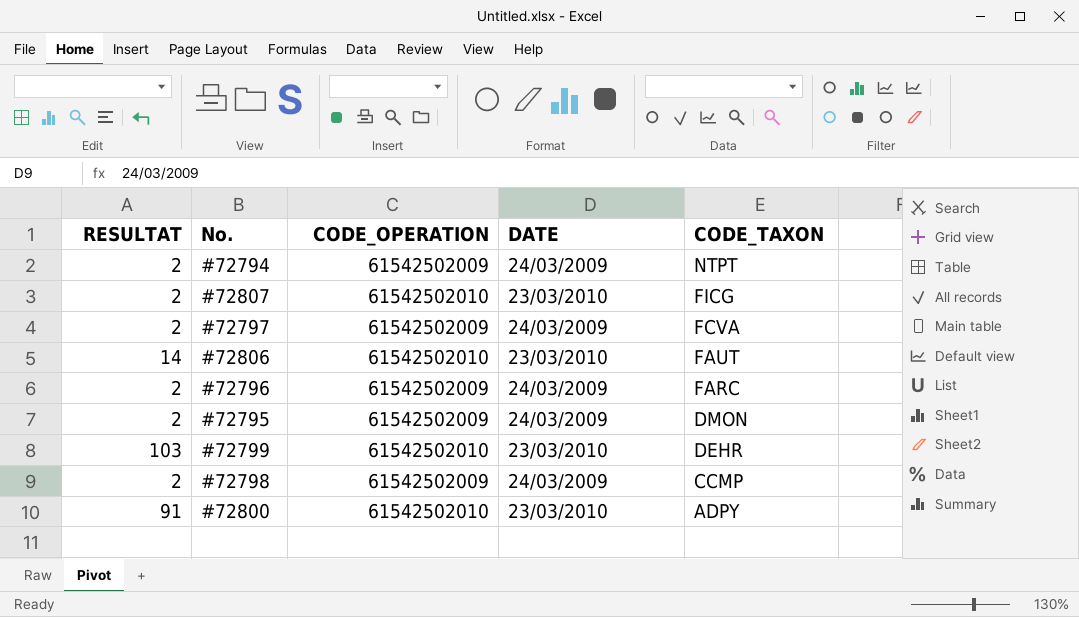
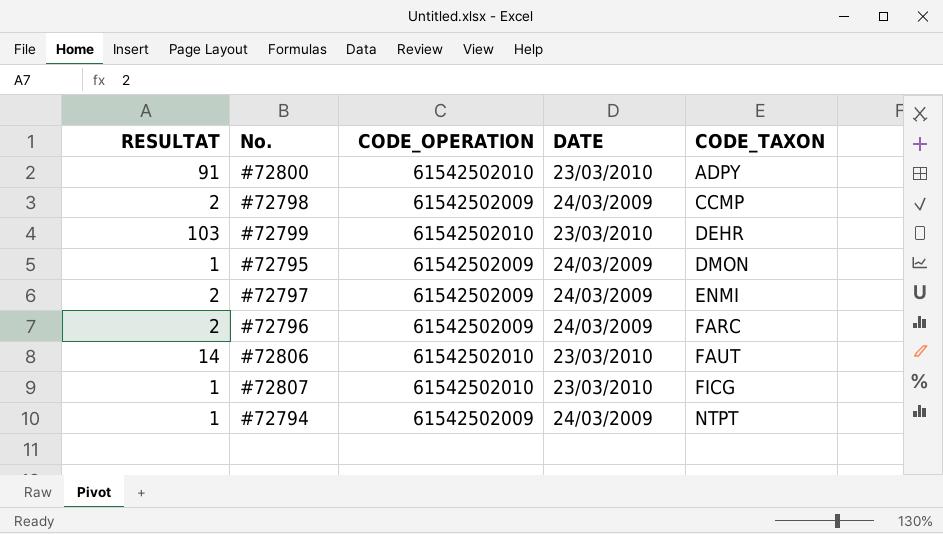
row order: CODE_TAXON descending -> CODE_TAXON ascending
#72795 | RESULTAT: 2 -> 1
#72797 | CODE_TAXON: FCVA -> ENMI
#72807 | RESULTAT: 2 -> 1
#72794 | RESULTAT: 2 -> 1

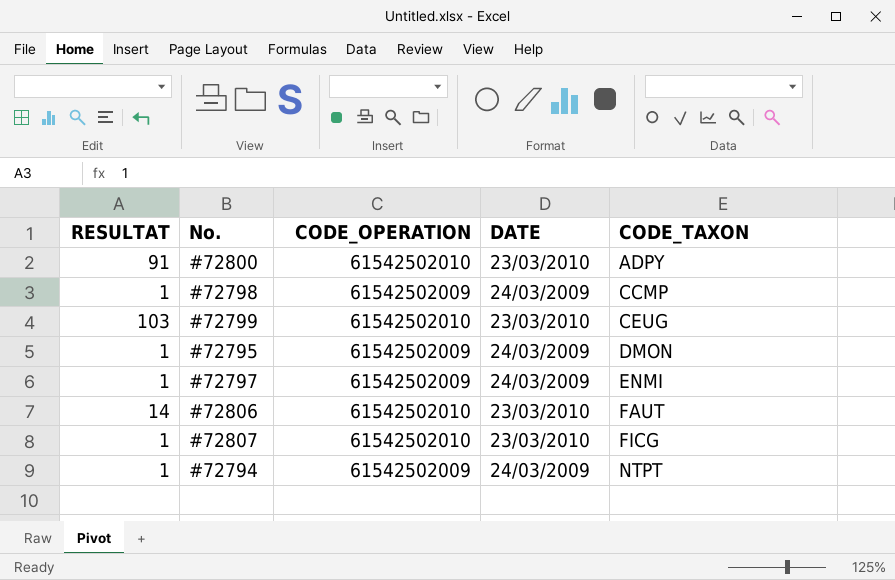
row #72796: 2 | 61542502009 | 24/03/2009 | FARC -> none
#72798 | RESULTAT: 2 -> 1
#72799 | CODE_TAXON: DEHR -> CEUG
#72797 | RESULTAT: 2 -> 1

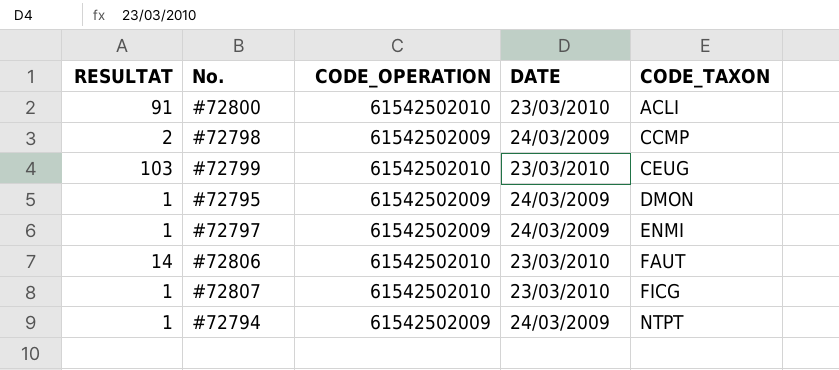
#72800 | CODE_TAXON: ADPY -> ACLI
#72798 | RESULTAT: 1 -> 2

